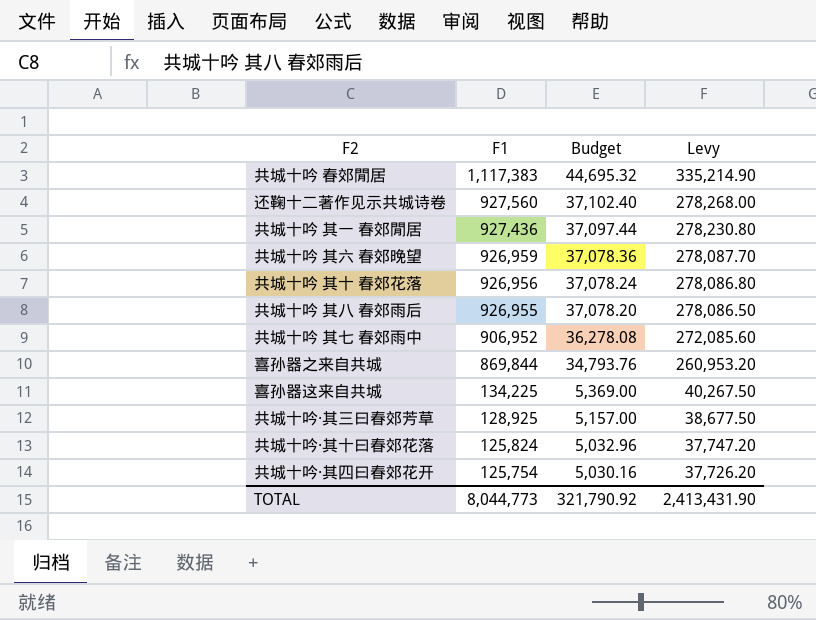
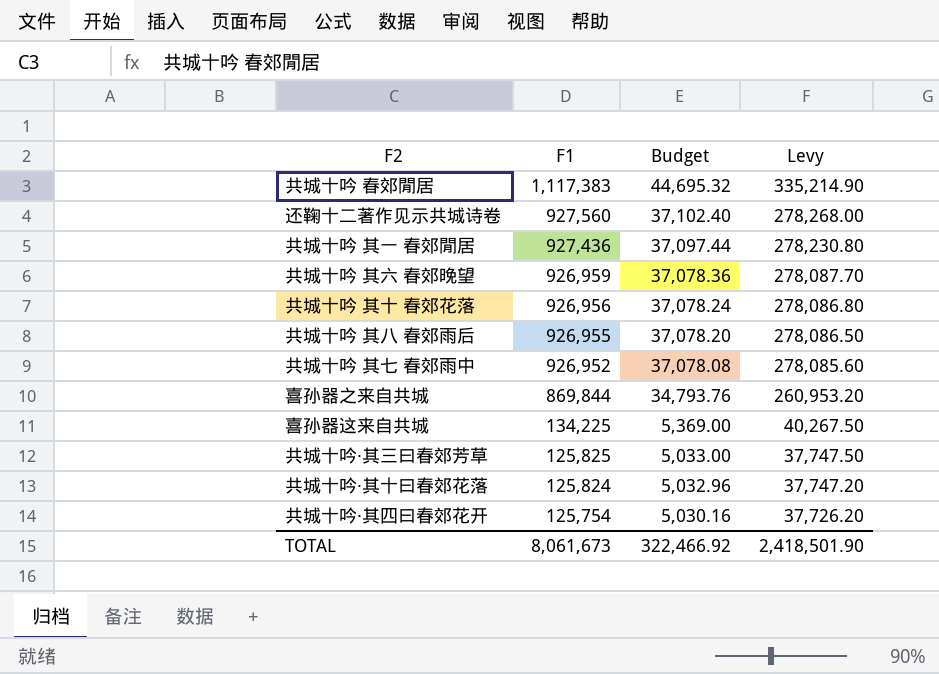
共城十吟 其七 春郊雨中 | F1: 906,952 -> 926,952
共城十吟 其七 春郊雨中 | Budget: 36,278.08 -> 37,078.08
共城十吟 其七 春郊雨中 | Levy: 272,085.60 -> 278,085.60
共城十吟·其三曰春郊芳草 | F1: 128,925 -> 125,825
共城十吟·其三曰春郊芳草 | Budget: 5,157.00 -> 5,033.00
共城十吟·其三曰春郊芳草 | Levy: 38,677.50 -> 37,747.50
TOTAL | F1: 8,044,773 -> 8,061,673
TOTAL | Budget: 321,790.92 -> 322,466.92
TOTAL | Levy: 2,413,431.90 -> 2,418,501.90

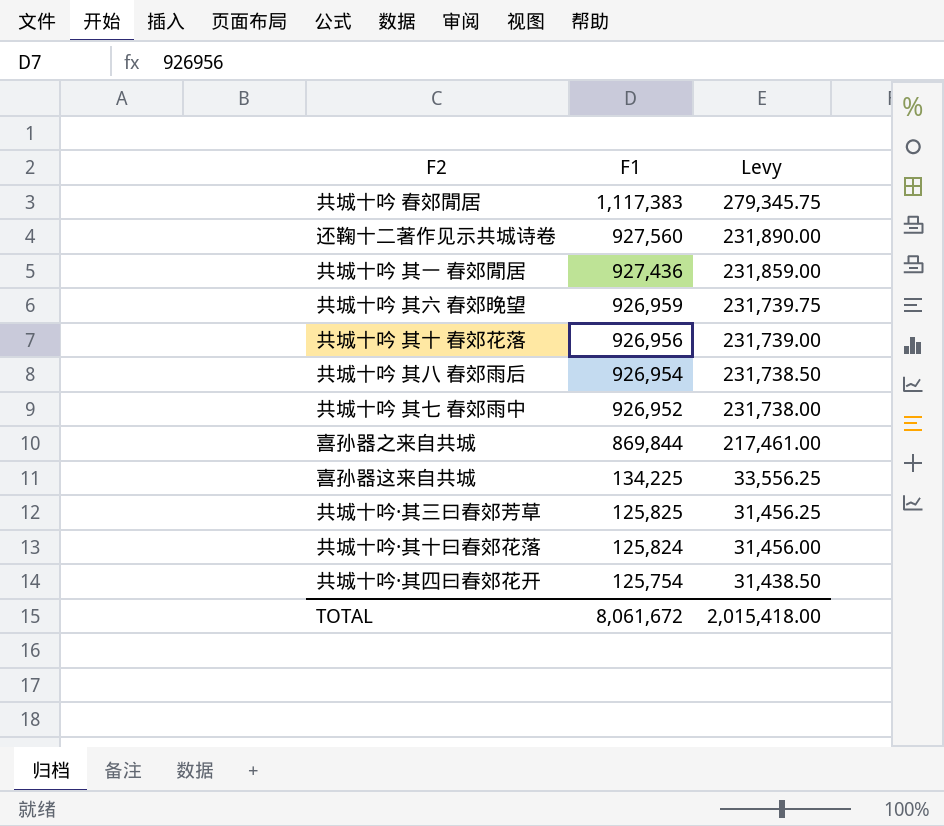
column Budget | formula: [F1] * 0.04 -> none
column Levy | formula: [F1] * 0.3 -> [F1] * 0.25
共城十吟 其八 春郊雨后 | F1: 926,955 -> 926,954
TOTAL | F1: 8,061,673 -> 8,061,672
TOTAL | Levy: 2,418,501.90 -> 2,015,418.00

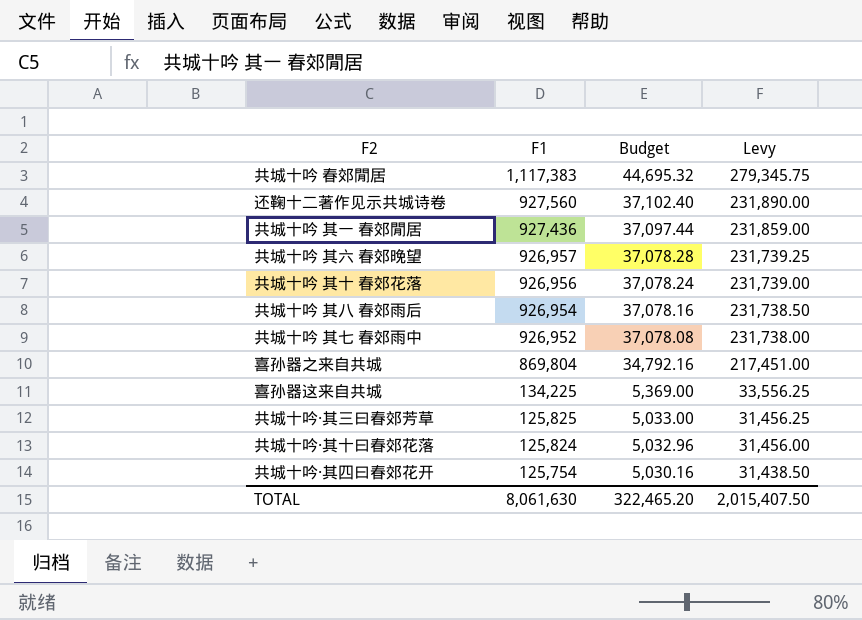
column Budget | formula: none -> [F1] * 0.04
共城十吟 其六 春郊晚望 | F1: 926,959 -> 926,957
共城十吟 其六 春郊晚望 | Levy: 231,739.75 -> 231,739.25
喜孙器之来自共城 | F1: 869,844 -> 869,804
喜孙器之来自共城 | Levy: 217,461.00 -> 217,451.00
TOTAL | F1: 8,061,672 -> 8,061,630
TOTAL | Levy: 2,015,418.00 -> 2,015,407.50

